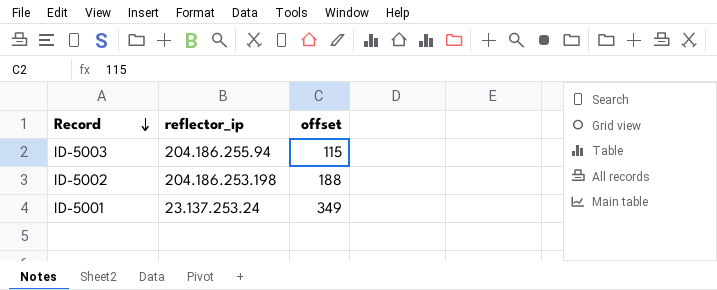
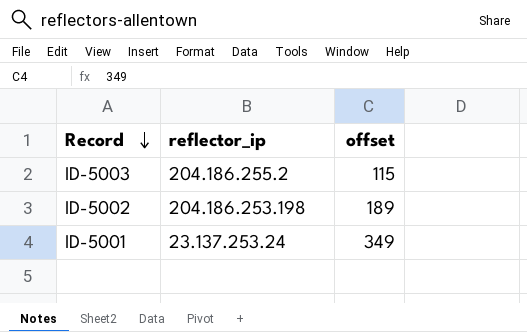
ID-5003 | reflector_ip: 204.186.255.94 -> 204.186.255.2
ID-5002 | offset: 188 -> 189

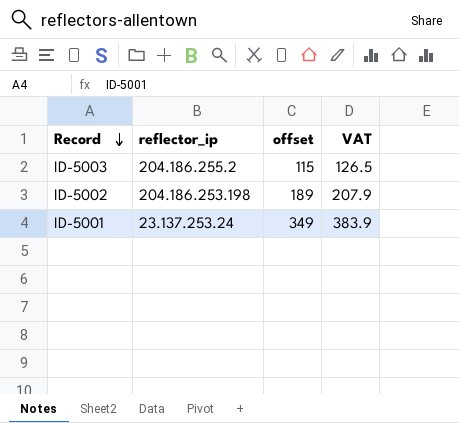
column VAT | formula: none -> [offset] * 1.1

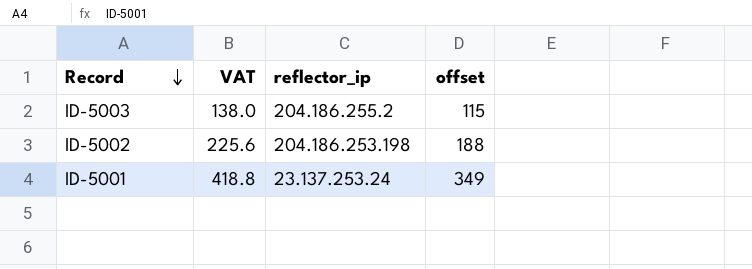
column VAT | formula: [offset] * 1.1 -> [offset] * 1.2
column VAT | position: 4 -> 2
ID-5002 | offset: 189 -> 188

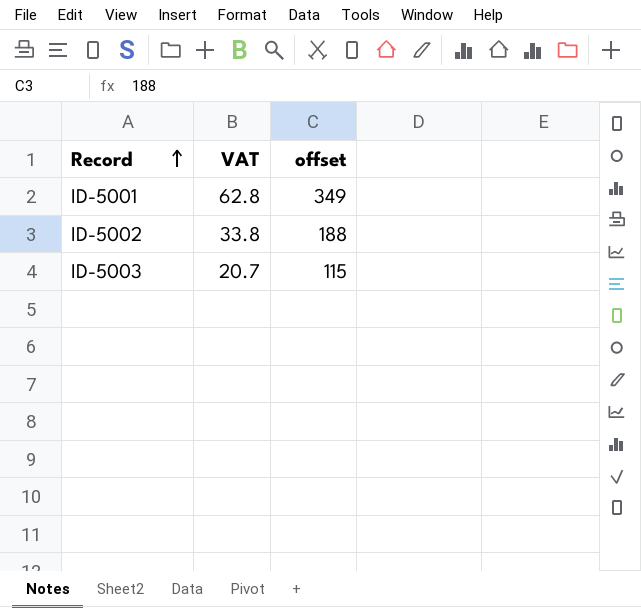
row order: Record descending -> Record ascending
column reflector_ip | position: 3 -> none
column VAT | formula: [offset] * 1.2 -> [offset] * 0.18

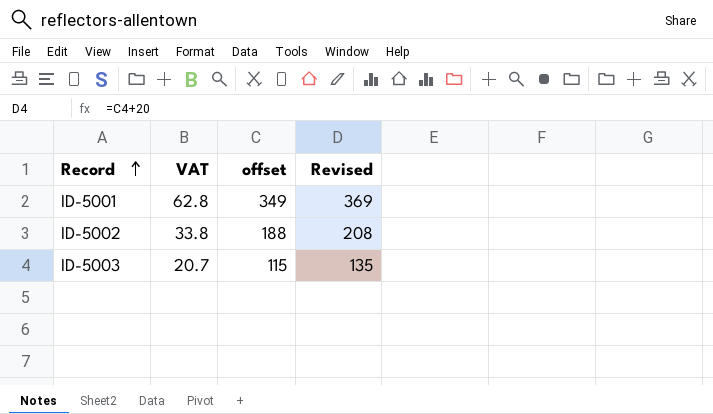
column Revised | formula: none -> [offset] + 20

